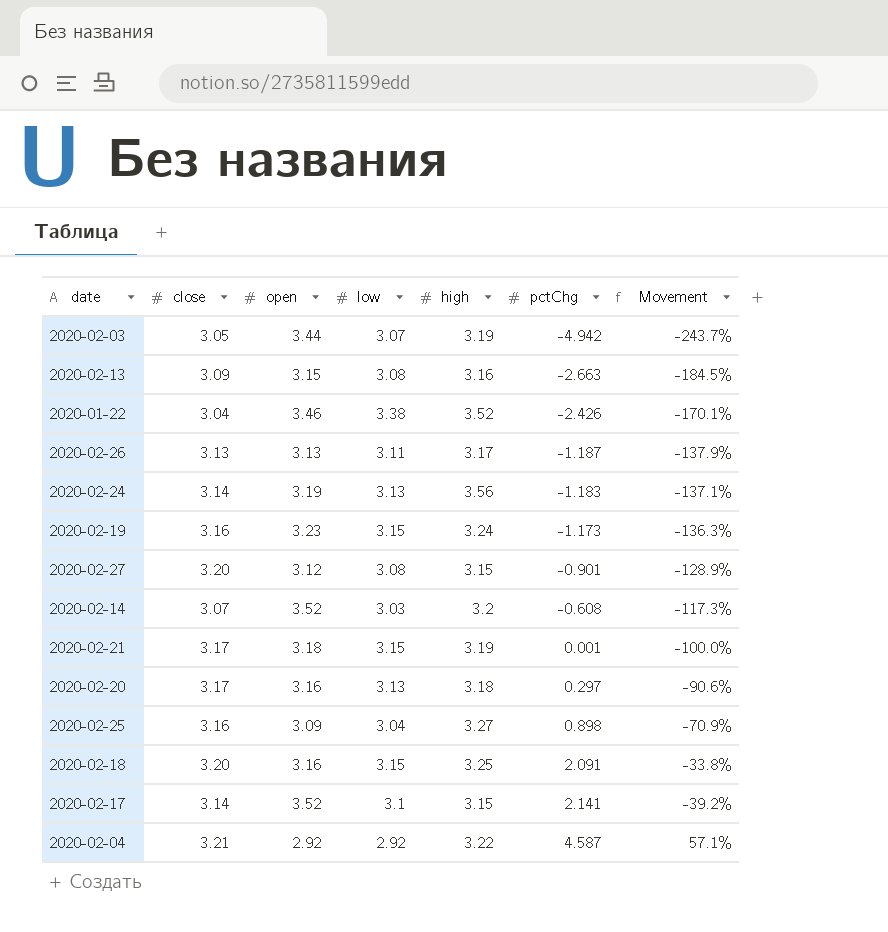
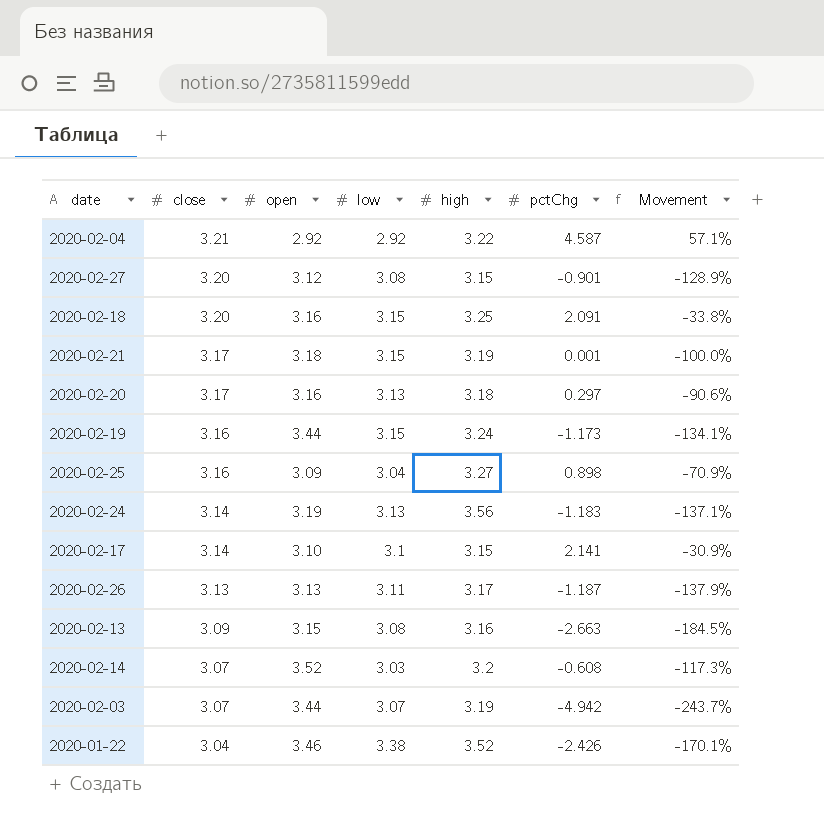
row order: pctChg ascending -> close descending
2020-02-19 | open: 3.23 -> 3.44
2020-02-19 | Movement: -136.3% -> -134.1%
2020-02-17 | open: 3.52 -> 3.10
2020-02-17 | Movement: -39.2% -> -30.9%
2020-02-03 | close: 3.05 -> 3.07

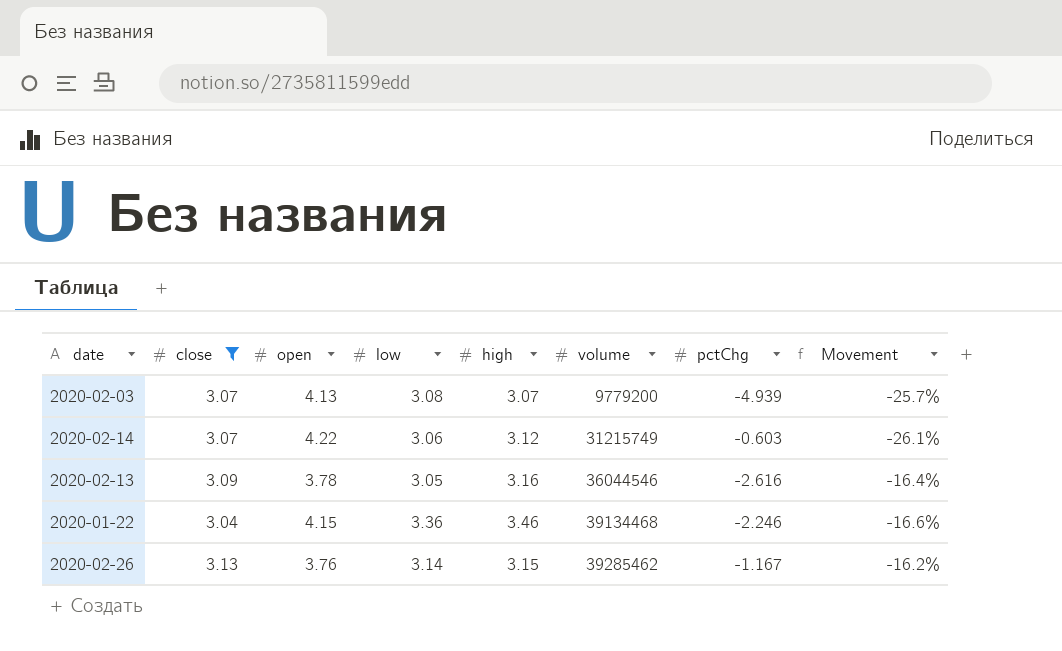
filter: none -> close <= 3.13
row order: close descending -> volume ascending
column volume | position: none -> 6
column Movement | formula: ([pctChg] - [open]) / [open] -> ([high] - [open]) / [open]
2020-02-03 | open: 3.44 -> 4.13
2020-02-03 | low: 3.07 -> 3.08
2020-02-03 | high: 3.19 -> 3.07
2020-02-03 | pctChg: -4.942 -> -4.939
2020-02-14 | open: 3.52 -> 4.22
2020-02-14 | low: 3.03 -> 3.06
2020-02-14 | high: 3.2 -> 3.12
2020-02-14 | pctChg: -0.608 -> -0.603
2020-02-13 | open: 3.15 -> 3.78
2020-02-13 | low: 3.08 -> 3.05
2020-02-13 | pctChg: -2.663 -> -2.616
2020-01-22 | open: 3.46 -> 4.15
2020-01-22 | low: 3.38 -> 3.36
2020-01-22 | high: 3.52 -> 3.46
2020-01-22 | pctChg: -2.426 -> -2.246
2020-02-26 | open: 3.13 -> 3.76
2020-02-26 | low: 3.11 -> 3.14
2020-02-26 | high: 3.17 -> 3.15
2020-02-26 | pctChg: -1.187 -> -1.167

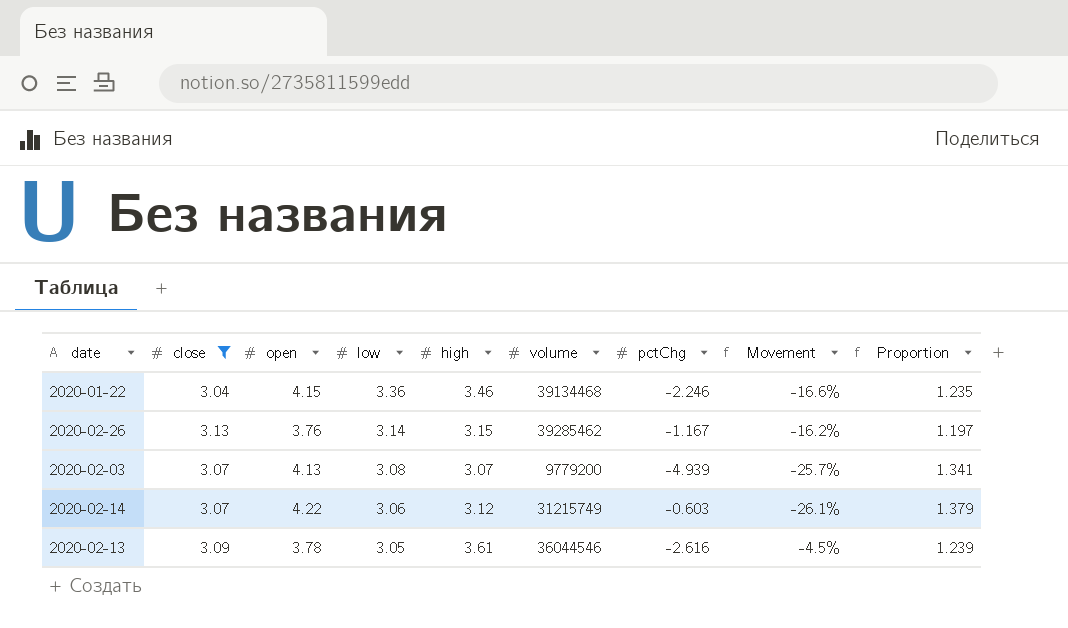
row order: volume ascending -> low descending
column Proportion | formula: none -> [open] / [low]
2020-02-13 | high: 3.16 -> 3.61
2020-02-13 | Movement: -16.4% -> -4.5%

